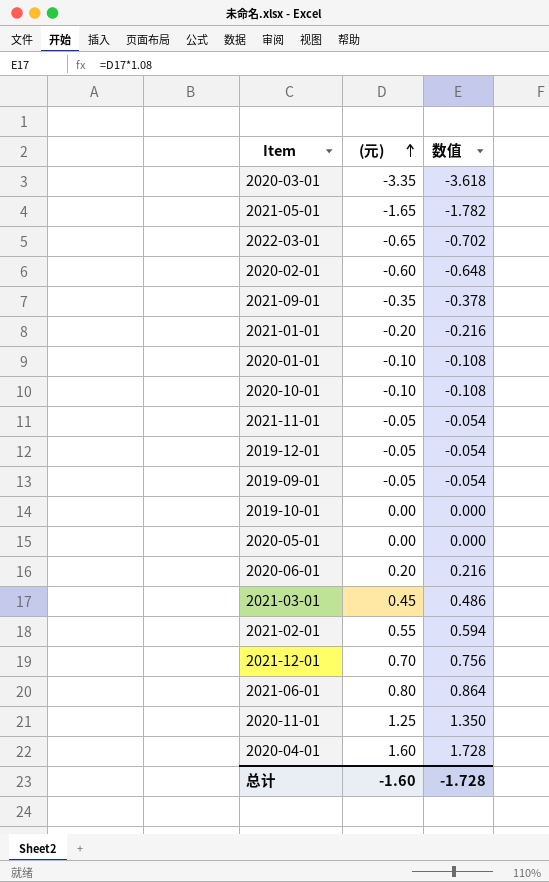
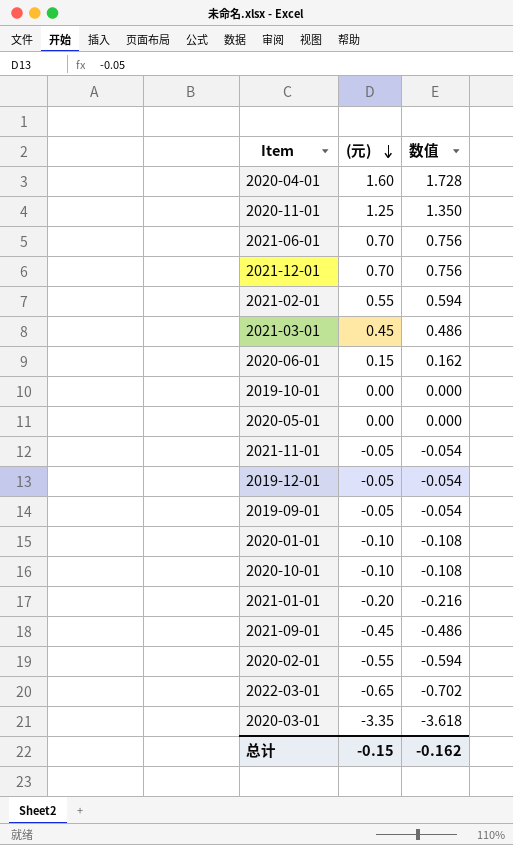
row order: (元) ascending -> (元) descending
row 2021-05-01: -1.65 | -1.782 -> none
2021-06-01 | (元): 0.80 -> 0.70
2021-06-01 | 数值: 0.864 -> 0.756
2020-06-01 | (元): 0.20 -> 0.15
2020-06-01 | 数值: 0.216 -> 0.162
2021-09-01 | (元): -0.35 -> -0.45
2021-09-01 | 数值: -0.378 -> -0.486
2020-02-01 | (元): -0.60 -> -0.55
2020-02-01 | 数值: -0.648 -> -0.594
总计 | (元): -1.60 -> -0.15
总计 | 数值: -1.728 -> -0.162

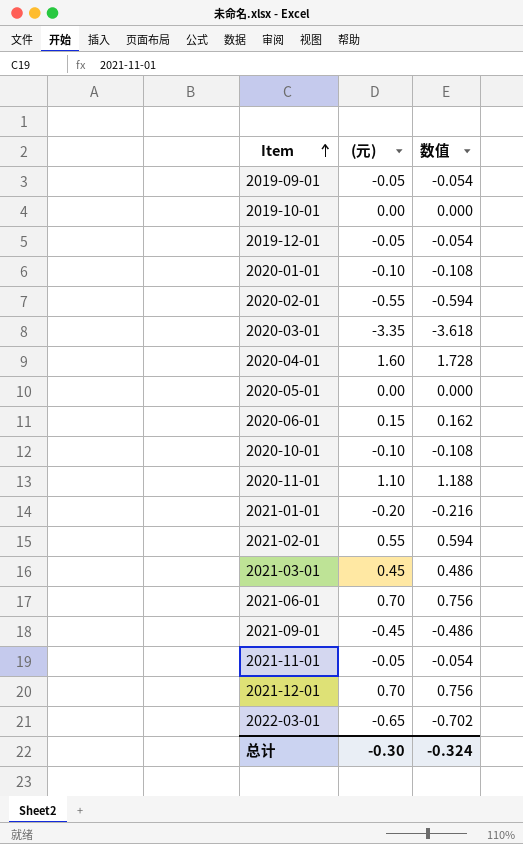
row order: (元) descending -> Item ascending
2020-11-01 | (元): 1.25 -> 1.10
2020-11-01 | 数值: 1.350 -> 1.188
总计 | (元): -0.15 -> -0.30
总计 | 数值: -0.162 -> -0.324

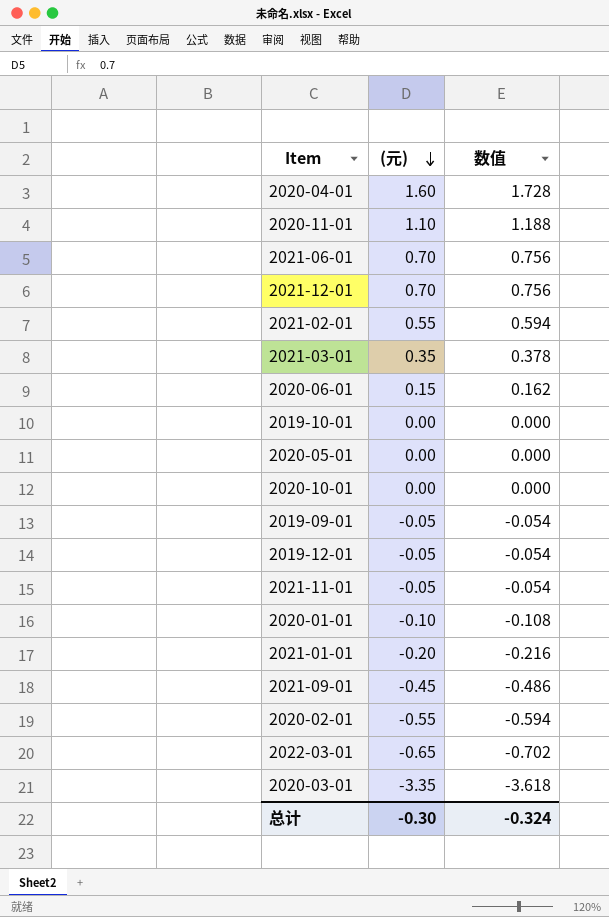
row order: Item ascending -> (元) descending
2021-03-01 | (元): 0.45 -> 0.35
2021-03-01 | 数值: 0.486 -> 0.378
2020-10-01 | (元): -0.10 -> 0.00
2020-10-01 | 数值: -0.108 -> 0.000

